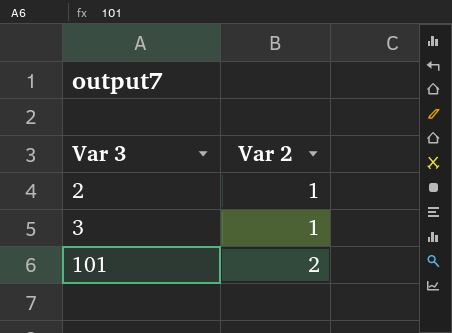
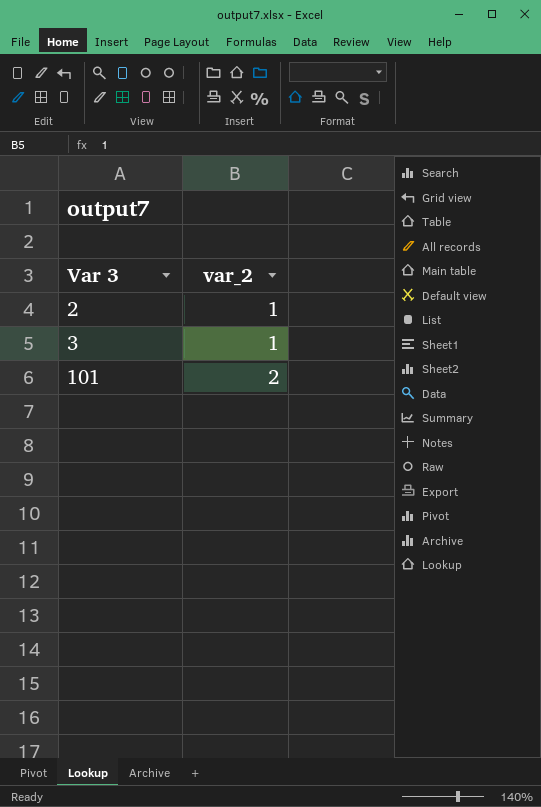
column name: Var 2 -> var_2

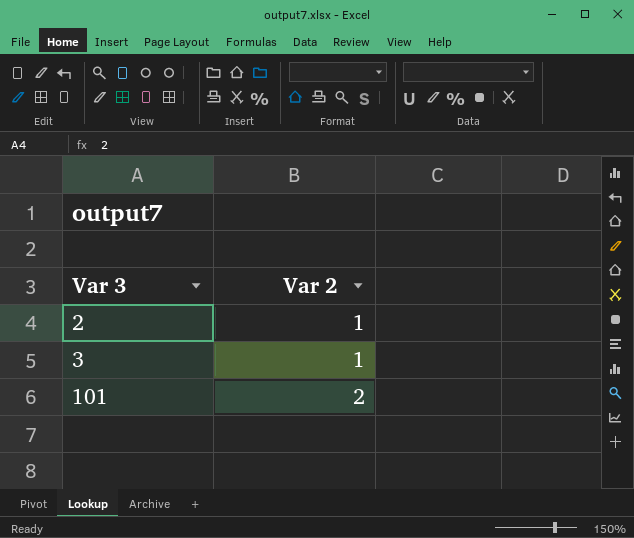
column name: var_2 -> Var 2

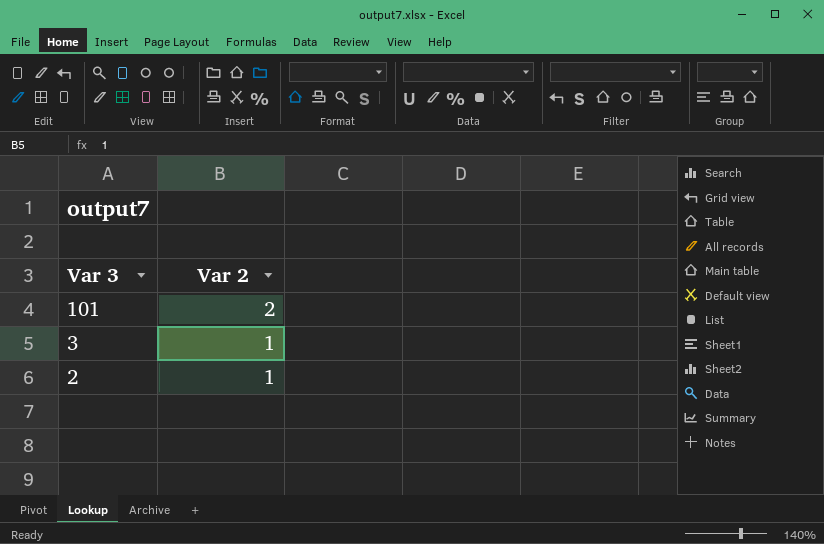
row order: Var 3 ascending -> Var 3 descending

